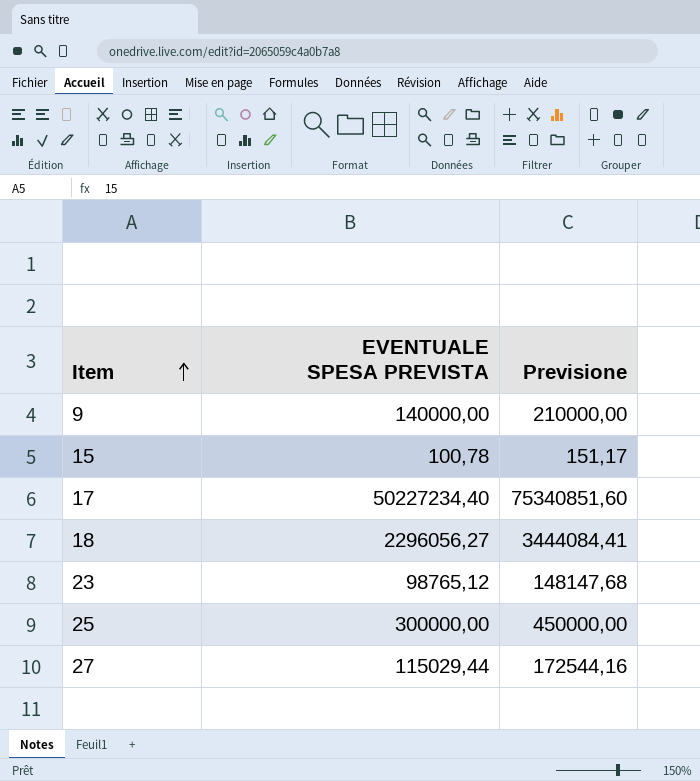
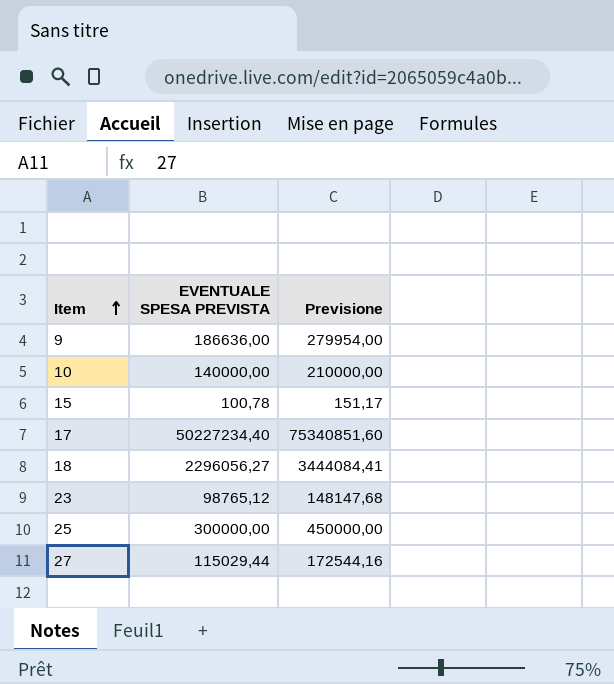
9 | EVENTUALE SPESA PREVISTA: 140000,00 -> 186636,00
9 | Previsione: 210000,00 -> 279954,00
row 10: none -> 140000,00 | 210000,00

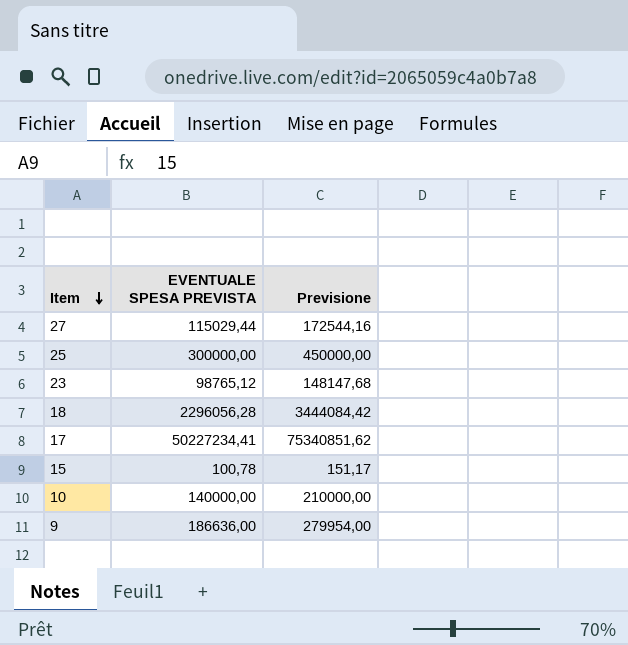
row order: Item ascending -> Item descending
18 | EVENTUALE SPESA PREVISTA: 2296056,27 -> 2296056,28
18 | Previsione: 3444084,41 -> 3444084,42
17 | EVENTUALE SPESA PREVISTA: 50227234,40 -> 50227234,41
17 | Previsione: 75340851,60 -> 75340851,62

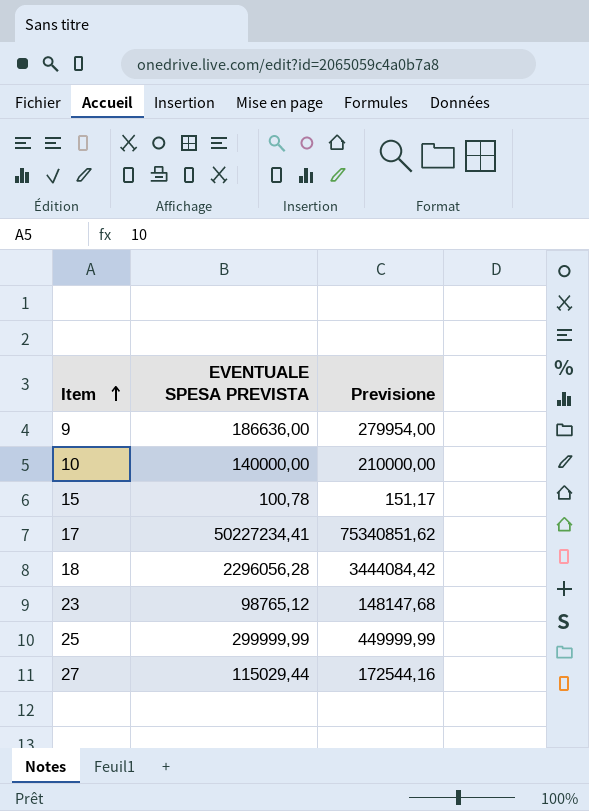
row order: Item descending -> Item ascending
25 | EVENTUALE SPESA PREVISTA: 300000,00 -> 299999,99
25 | Previsione: 450000,00 -> 449999,99

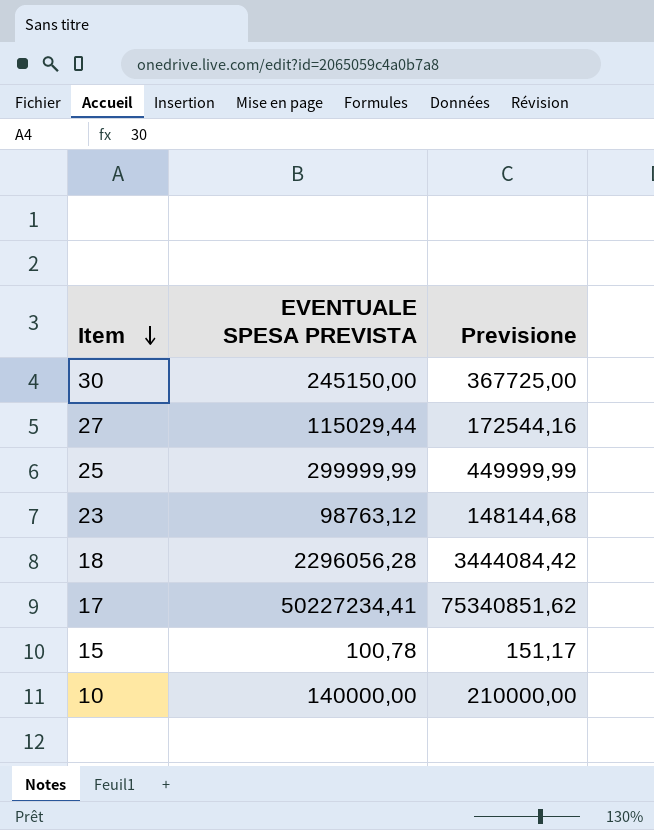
row order: Item ascending -> Item descending
row 9: 186636,00 | 279954,00 -> none
row 30: none -> 245150,00 | 367725,00
23 | EVENTUALE SPESA PREVISTA: 98765,12 -> 98763,12
23 | Previsione: 148147,68 -> 148144,68

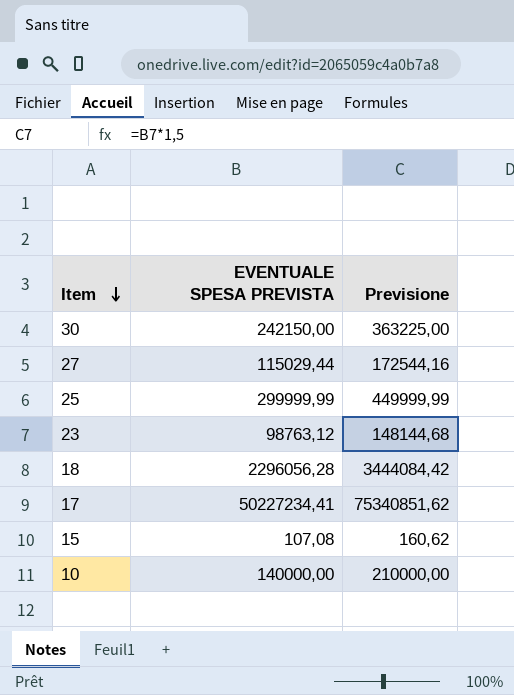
30 | EVENTUALE SPESA PREVISTA: 245150,00 -> 242150,00
30 | Previsione: 367725,00 -> 363225,00
15 | EVENTUALE SPESA PREVISTA: 100,78 -> 107,08
15 | Previsione: 151,17 -> 160,62

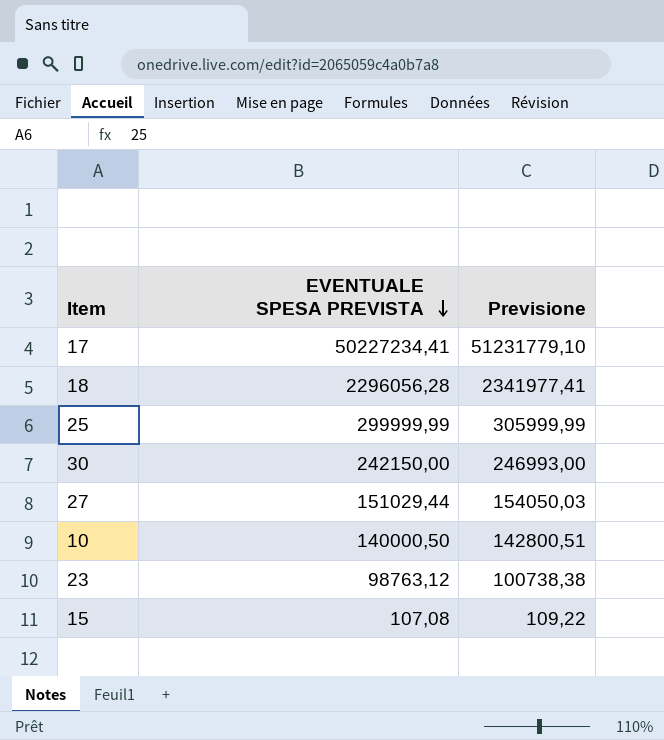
row order: Item descending -> EVENTUALE SPESA PREVISTA descending
column Previsione | formula: [EVENTUALE SPESA PREVISTA] * 1,5 -> [EVENTUALE SPESA PREVISTA] * 1,02
27 | EVENTUALE SPESA PREVISTA: 115029,44 -> 151029,44
10 | EVENTUALE SPESA PREVISTA: 140000,00 -> 140000,50

